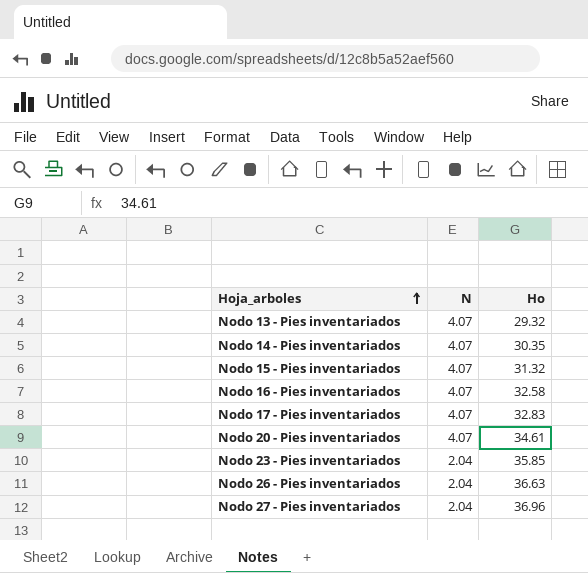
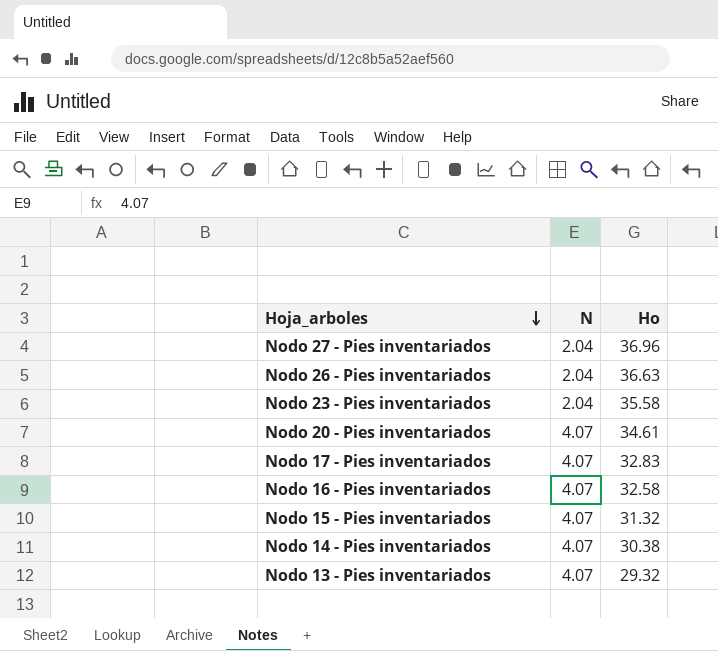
row order: Hoja_arboles ascending -> Hoja_arboles descending
Nodo 23 - Pies inventariados | Ho: 35.85 -> 35.58
Nodo 14 - Pies inventariados | Ho: 30.35 -> 30.38

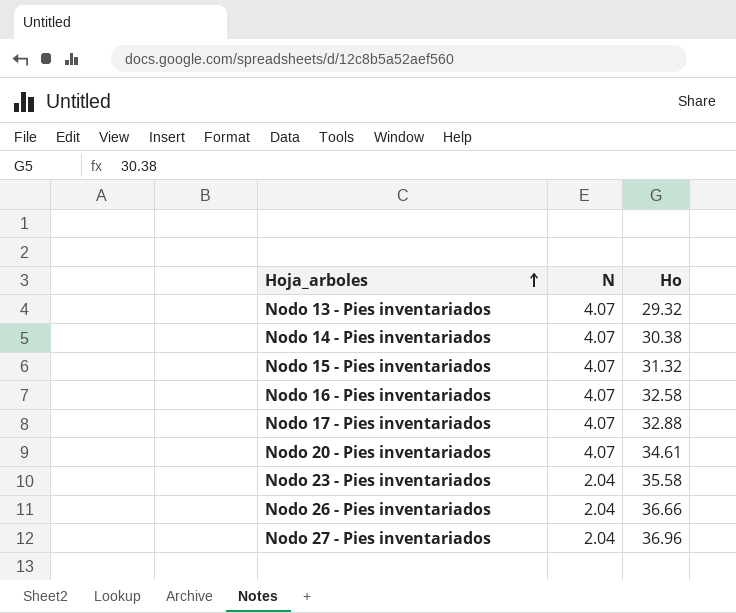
row order: Hoja_arboles descending -> Hoja_arboles ascending
Nodo 17 - Pies inventariados | Ho: 32.83 -> 32.88
Nodo 26 - Pies inventariados | Ho: 36.63 -> 36.66

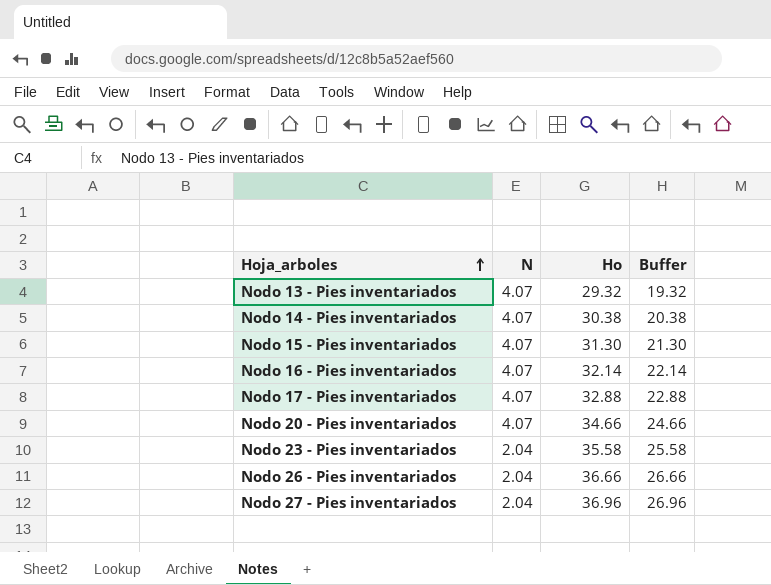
column Buffer | formula: none -> [Ho] - 10
Nodo 15 - Pies inventariados | Ho: 31.32 -> 31.30
Nodo 16 - Pies inventariados | Ho: 32.58 -> 32.14
Nodo 20 - Pies inventariados | Ho: 34.61 -> 34.66

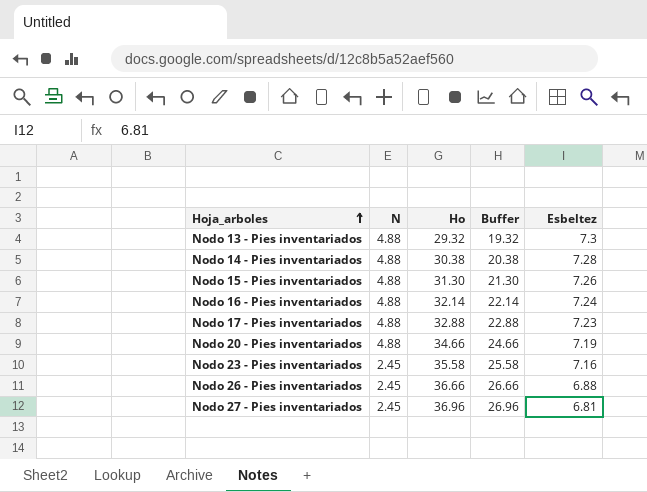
column Esbeltez | position: none -> 5
Nodo 13 - Pies inventariados | N: 4.07 -> 4.88
Nodo 14 - Pies inventariados | N: 4.07 -> 4.88
Nodo 15 - Pies inventariados | N: 4.07 -> 4.88
Nodo 16 - Pies inventariados | N: 4.07 -> 4.88
Nodo 17 - Pies inventariados | N: 4.07 -> 4.88
Nodo 20 - Pies inventariados | N: 4.07 -> 4.88
Nodo 23 - Pies inventariados | N: 2.04 -> 2.45
Nodo 26 - Pies inventariados | N: 2.04 -> 2.45
Nodo 27 - Pies inventariados | N: 2.04 -> 2.45

